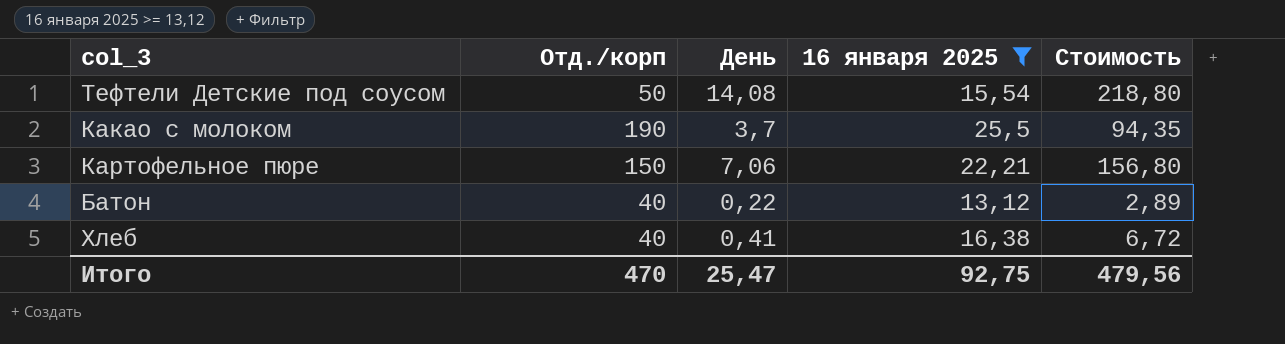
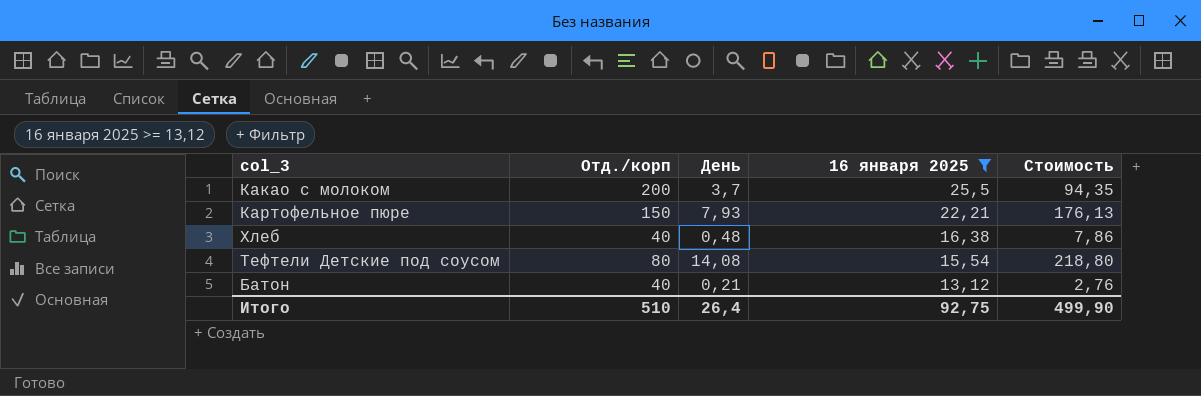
row order: none -> 16 января 2025 descending
Какао с молоком | Отд./корп: 190 -> 200
Картофельное пюре | День: 7,06 -> 7,93
Картофельное пюре | Стоимость: 156,80 -> 176,13
Хлеб | День: 0,41 -> 0,48
Хлеб | Стоимость: 6,72 -> 7,86
Тефтели Детские под соусом | Отд./корп: 50 -> 80
Батон | День: 0,22 -> 0,21
Батон | Стоимость: 2,89 -> 2,76
Итого | Отд./корп: 470 -> 510
Итого | День: 25,47 -> 26,4
Итого | Стоимость: 479,56 -> 499,90

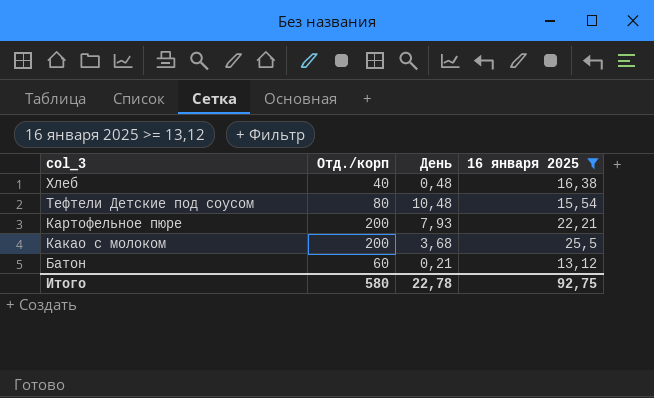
row order: 16 января 2025 descending -> col_3 descending
column Стоимость | formula: [День] * [16 января 2025] -> none
Тефтели Детские под соусом | День: 14,08 -> 10,48
Картофельное пюре | Отд./корп: 150 -> 200
Какао с молоком | День: 3,7 -> 3,68
Батон | Отд./корп: 40 -> 60
Итого | Отд./корп: 510 -> 580
Итого | День: 26,4 -> 22,78

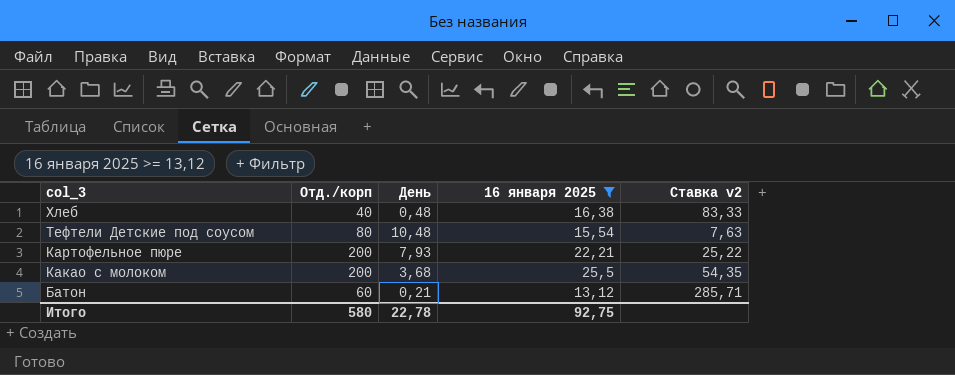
column Ставка v2 | formula: none -> [Отд./корп] / [День]

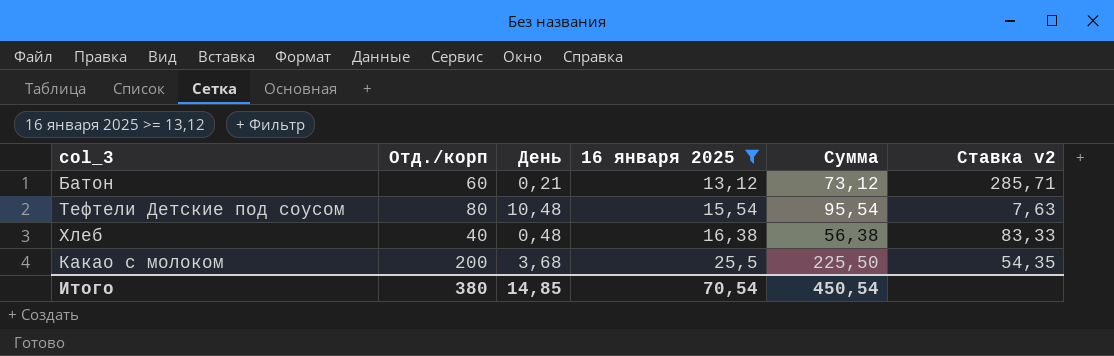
row order: col_3 descending -> 16 января 2025 ascending
column Сумма | formula: none -> [Отд./корп] + [16 января 2025]
row Картофельное пюре: 200 | 7,93 | 22,21 | 25,22 -> none
Итого | Отд./корп: 580 -> 380
Итого | День: 22,78 -> 14,85
Итого | 16 января 2025: 92,75 -> 70,54

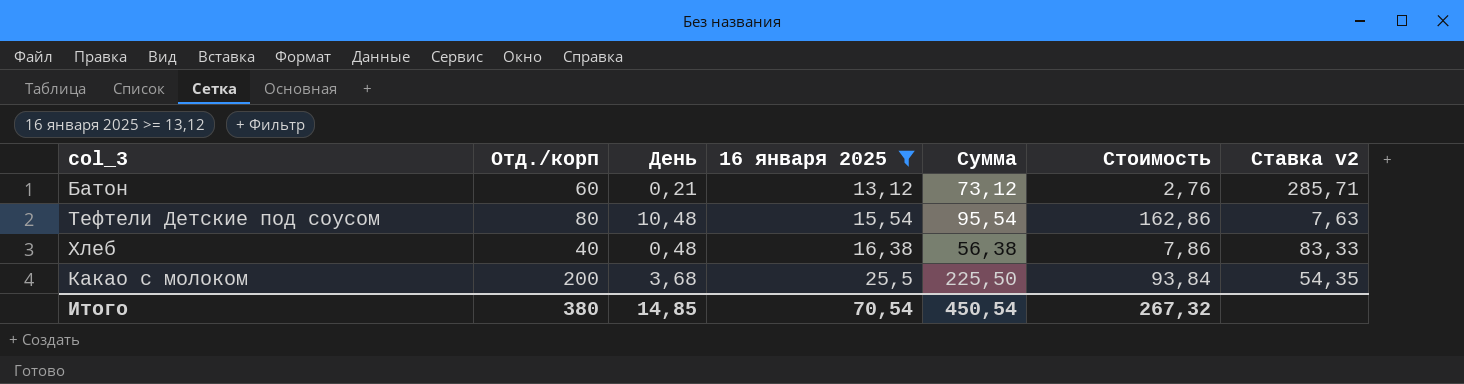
column Стоимость | formula: none -> [День] * [16 января 2025]

